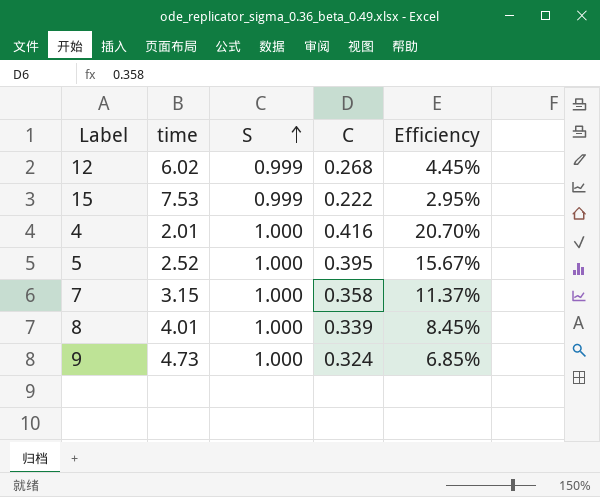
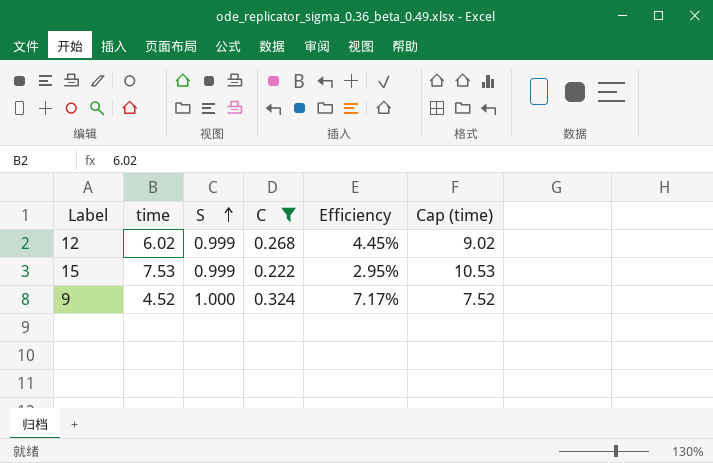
filter: none -> C <= 0.324
column Cap (time) | formula: none -> [time] + 3
9 | time: 4.73 -> 4.52
9 | Efficiency: 6.85% -> 7.17%

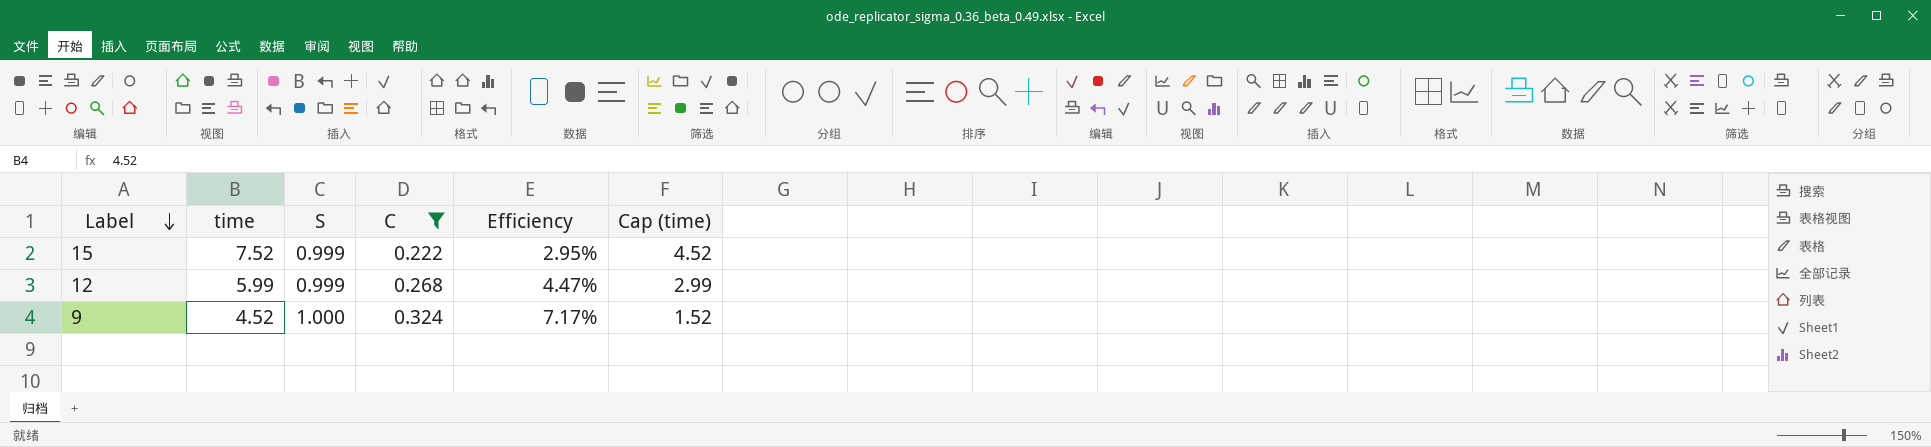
row order: S ascending -> Label descending
column Cap (time) | formula: [time] + 3 -> [time] - 3
15 | time: 7.53 -> 7.52
12 | time: 6.02 -> 5.99
12 | Efficiency: 4.45% -> 4.47%

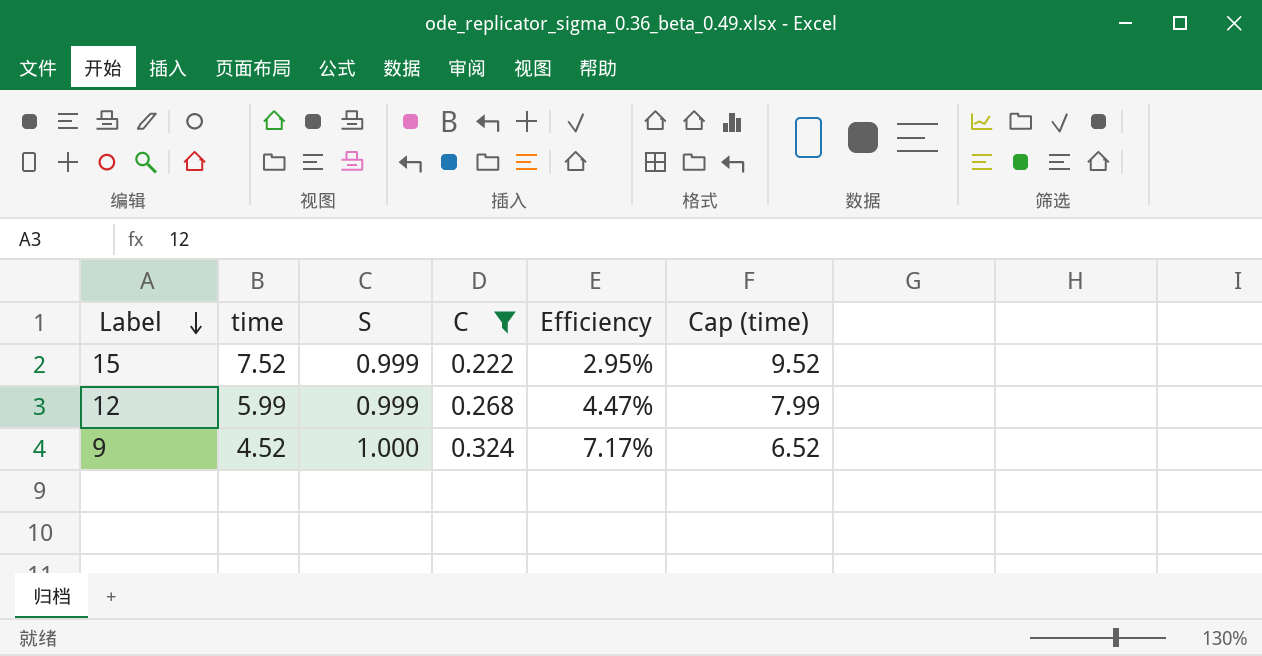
column Cap (time) | formula: [time] - 3 -> [time] + 2

